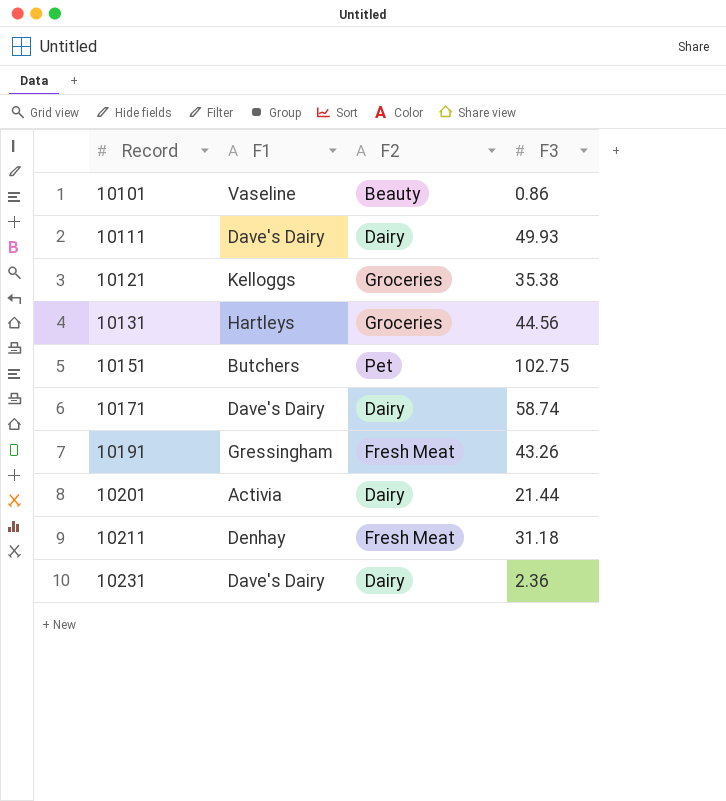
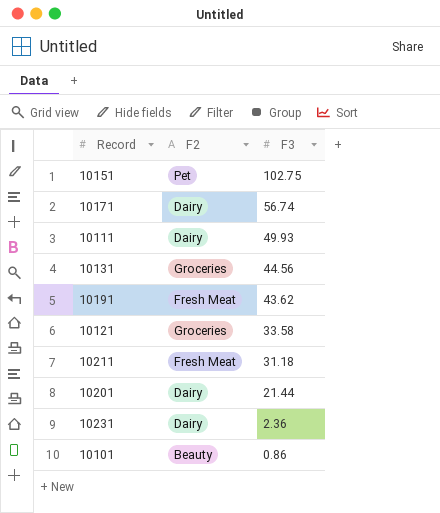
row order: Record ascending -> F3 descending
column F1 | position: 2 -> none
10171 | F3: 58.74 -> 56.74
10191 | F3: 43.26 -> 43.62
10121 | F3: 35.38 -> 33.58

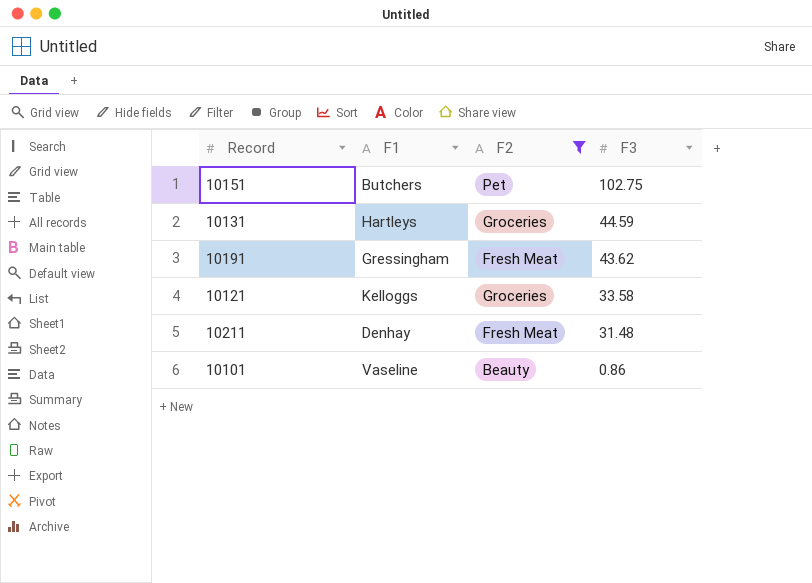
filter: none -> F2 != Dairy
column F1 | position: none -> 2
10131 | F3: 44.56 -> 44.59
10211 | F3: 31.18 -> 31.48

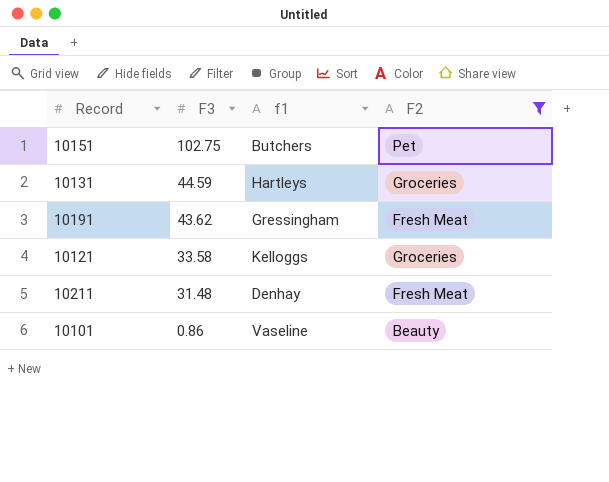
column F3 | position: 4 -> 2
column name: F1 -> f1

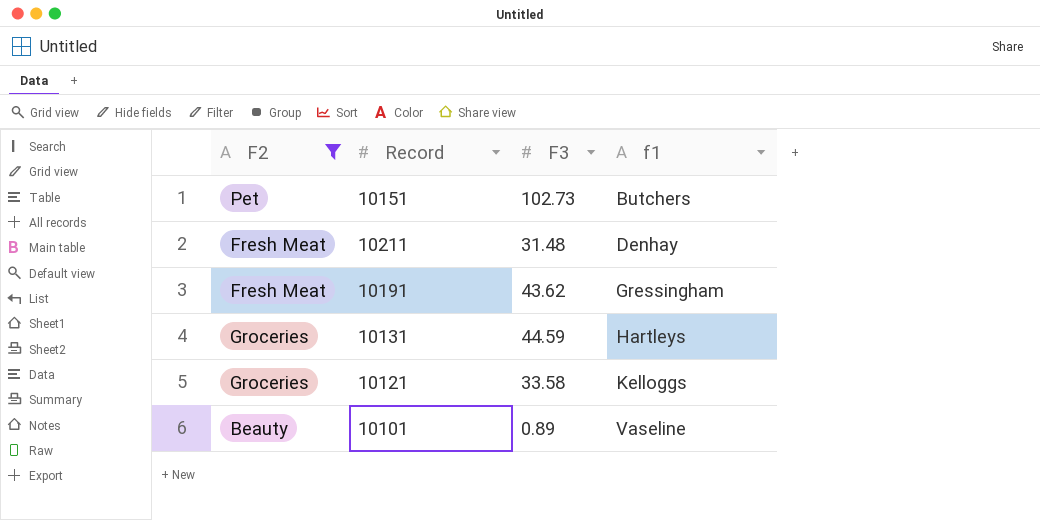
row order: F3 descending -> f1 ascending
column F2 | position: 4 -> 1
10151 | F3: 102.75 -> 102.73
10101 | F3: 0.86 -> 0.89

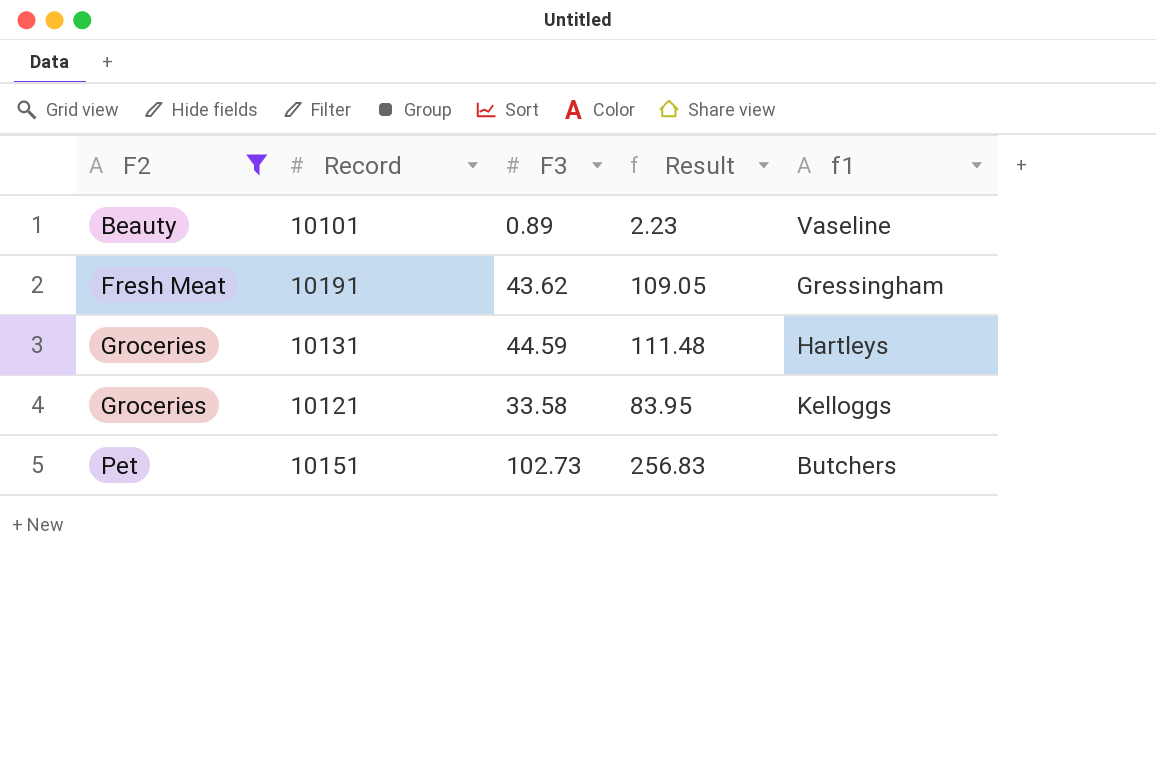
row order: f1 ascending -> F2 ascending
column Result | formula: none -> [F3] * 2.5
row 10211: Fresh Meat | 31.48 | Denhay -> none

